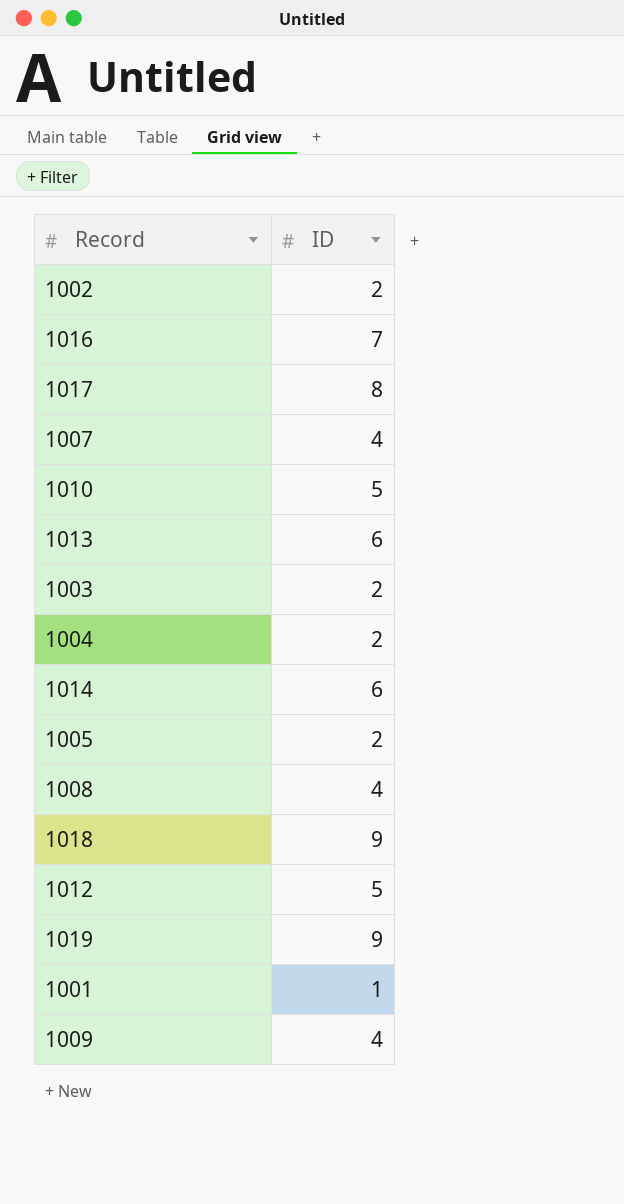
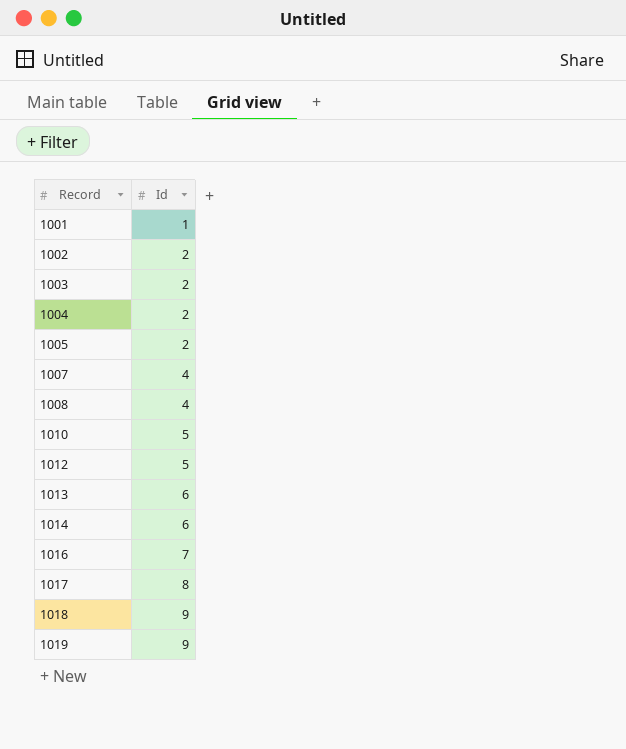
row order: none -> Record ascending
column name: ID -> Id
row 1009: 4 -> none

